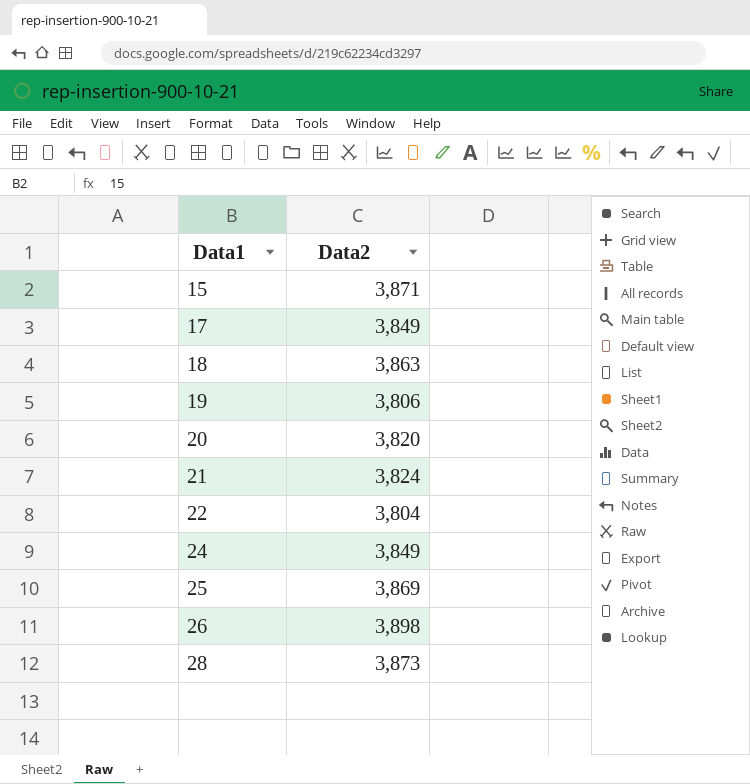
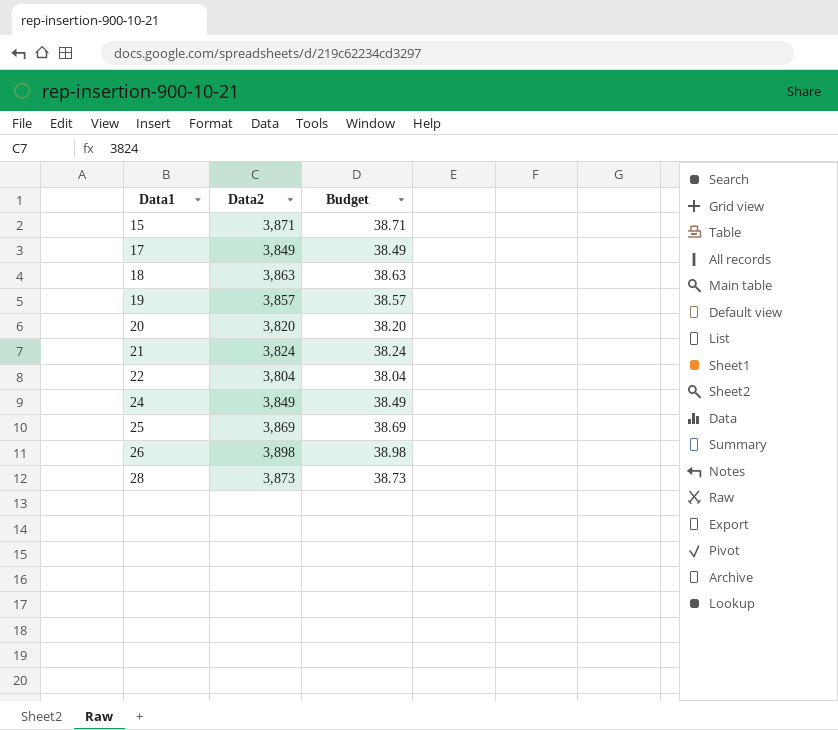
column Budget | formula: none -> [Data2] * 0.01
19 | Data2: 3,806 -> 3,857

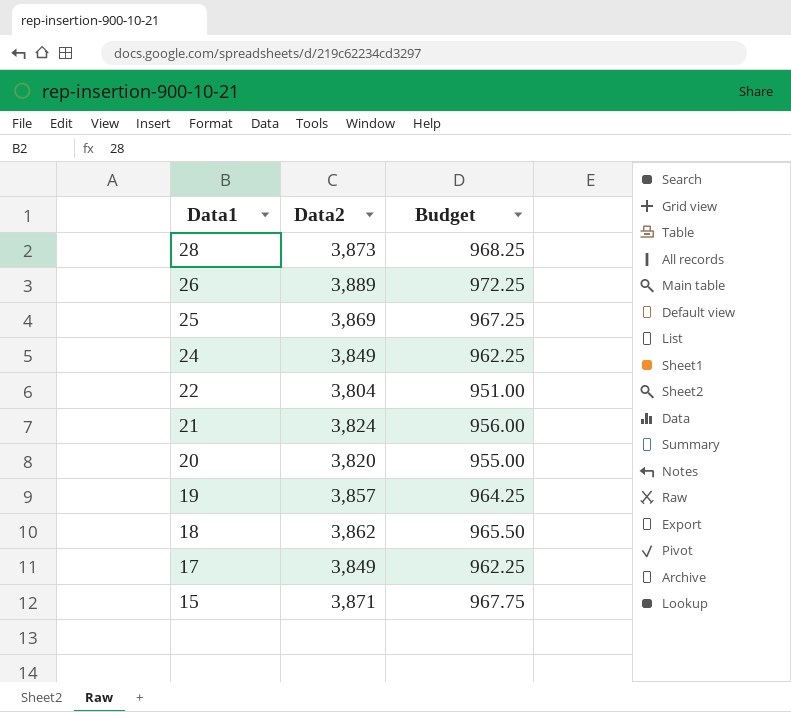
row order: Data1 ascending -> Data1 descending
column Budget | formula: [Data2] * 0.01 -> [Data2] * 0.25
26 | Data2: 3,898 -> 3,889
18 | Data2: 3,863 -> 3,862

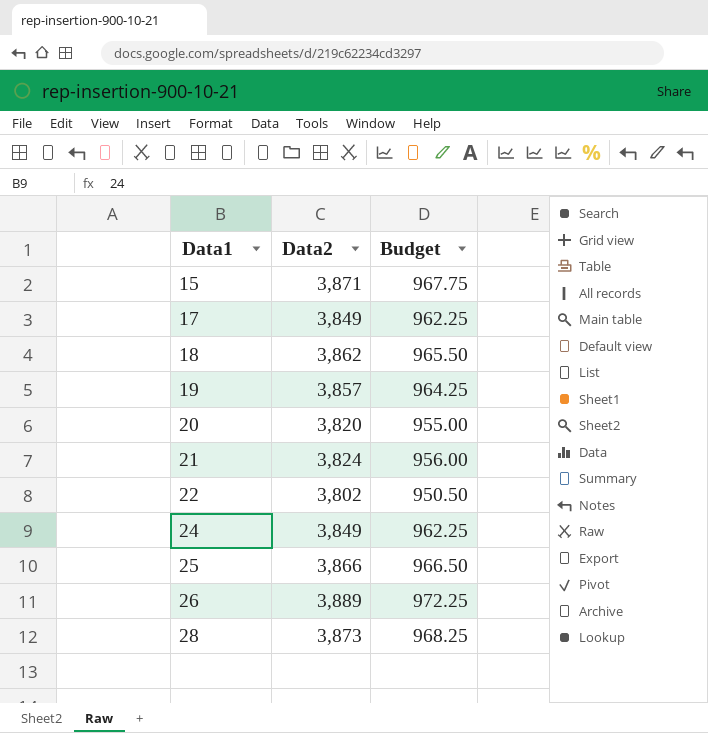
row order: Data1 descending -> Data1 ascending
22 | Data2: 3,804 -> 3,802
22 | Budget: 951.00 -> 950.50
25 | Data2: 3,869 -> 3,866
25 | Budget: 967.25 -> 966.50

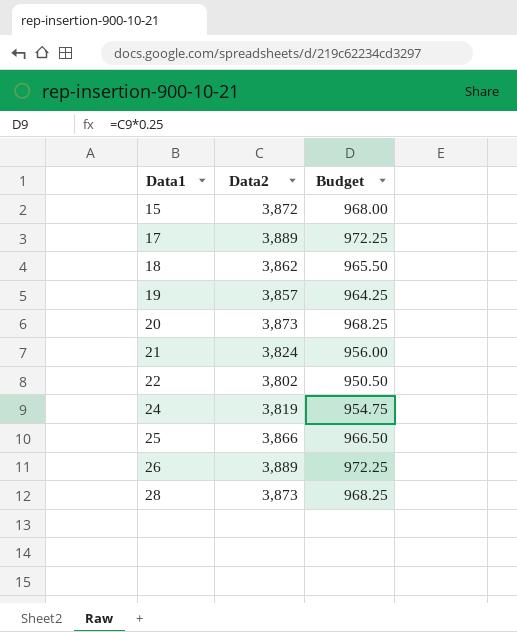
15 | Data2: 3,871 -> 3,872
15 | Budget: 967.75 -> 968.00
17 | Data2: 3,849 -> 3,889
17 | Budget: 962.25 -> 972.25
20 | Data2: 3,820 -> 3,873
20 | Budget: 955.00 -> 968.25
24 | Data2: 3,849 -> 3,819
24 | Budget: 962.25 -> 954.75

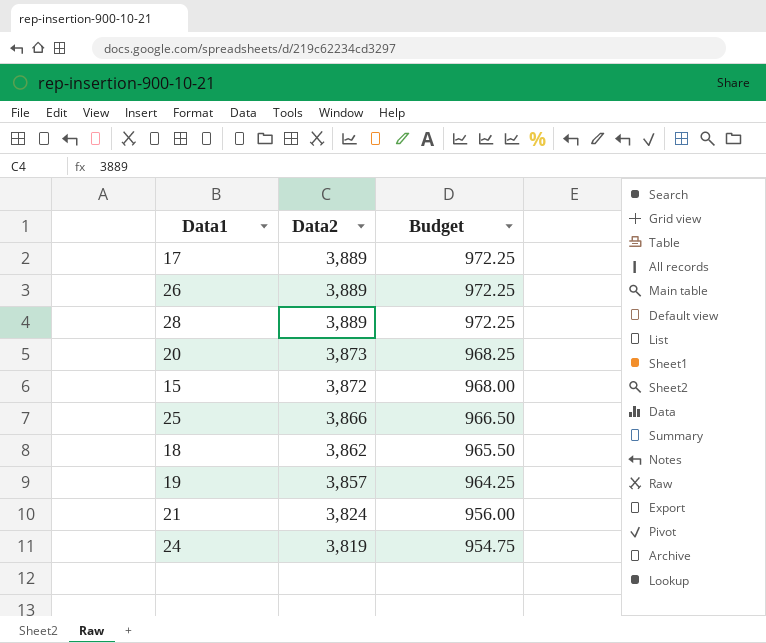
row order: Data1 ascending -> Data2 descending
row 22: 3,802 | 950.50 -> none
28 | Data2: 3,873 -> 3,889
28 | Budget: 968.25 -> 972.25

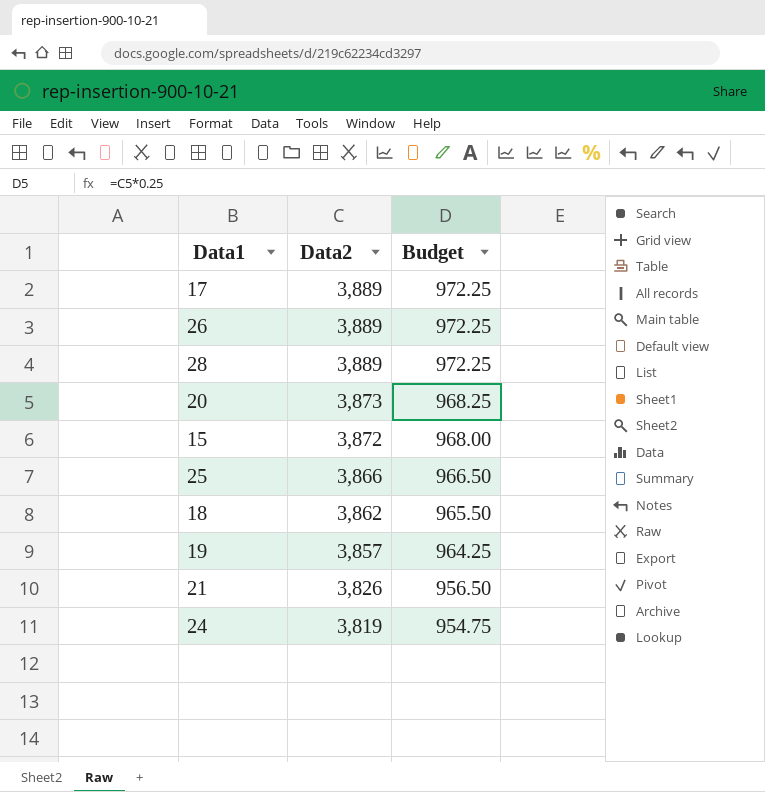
21 | Data2: 3,824 -> 3,826
21 | Budget: 956.00 -> 956.50

